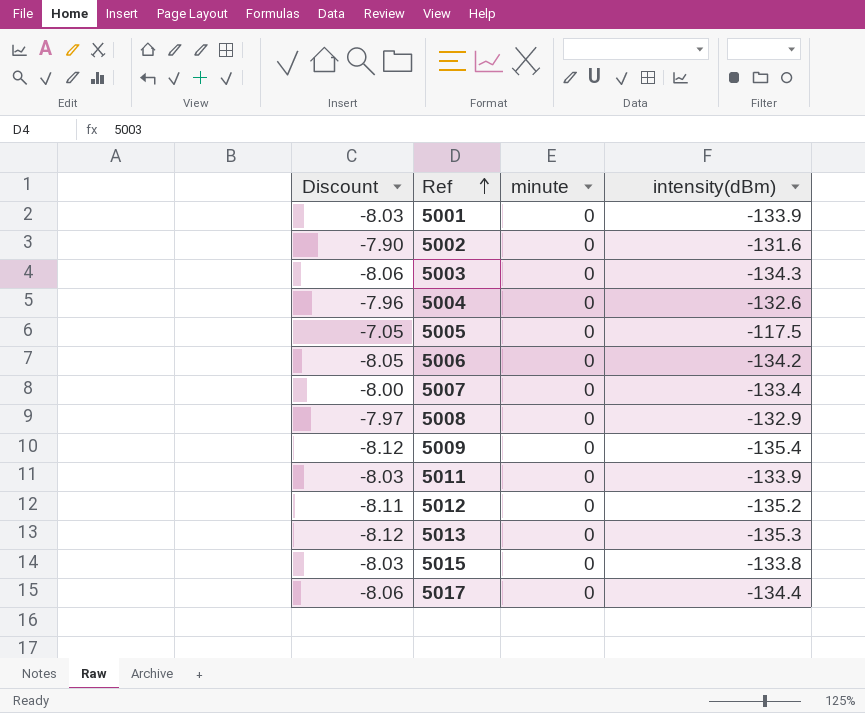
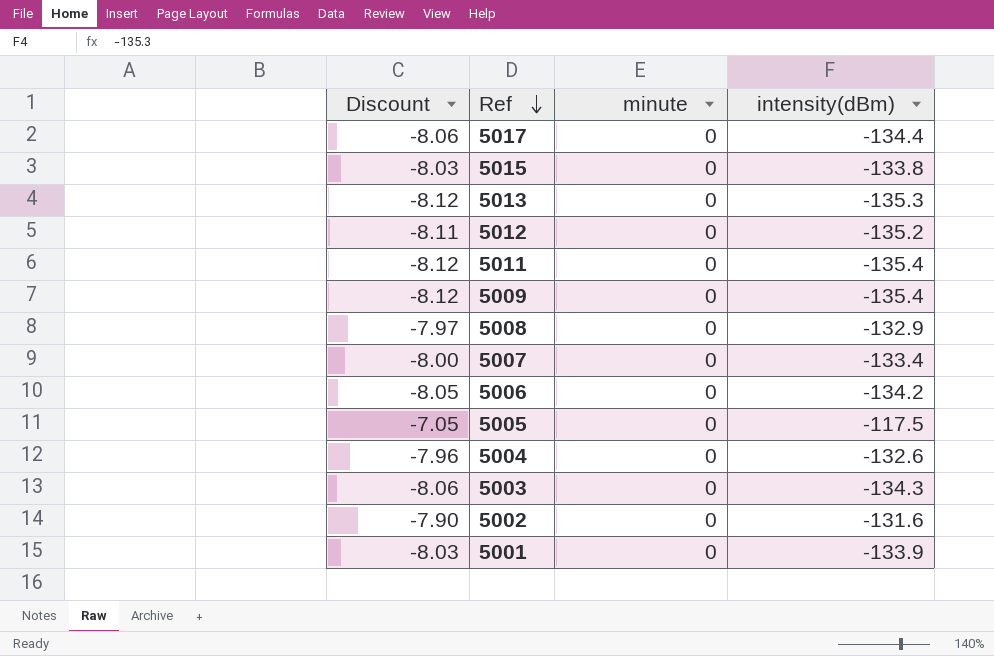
row order: Ref ascending -> Ref descending
5011 | Discount: -8.03 -> -8.12
5011 | intensity(dBm): -133.9 -> -135.4

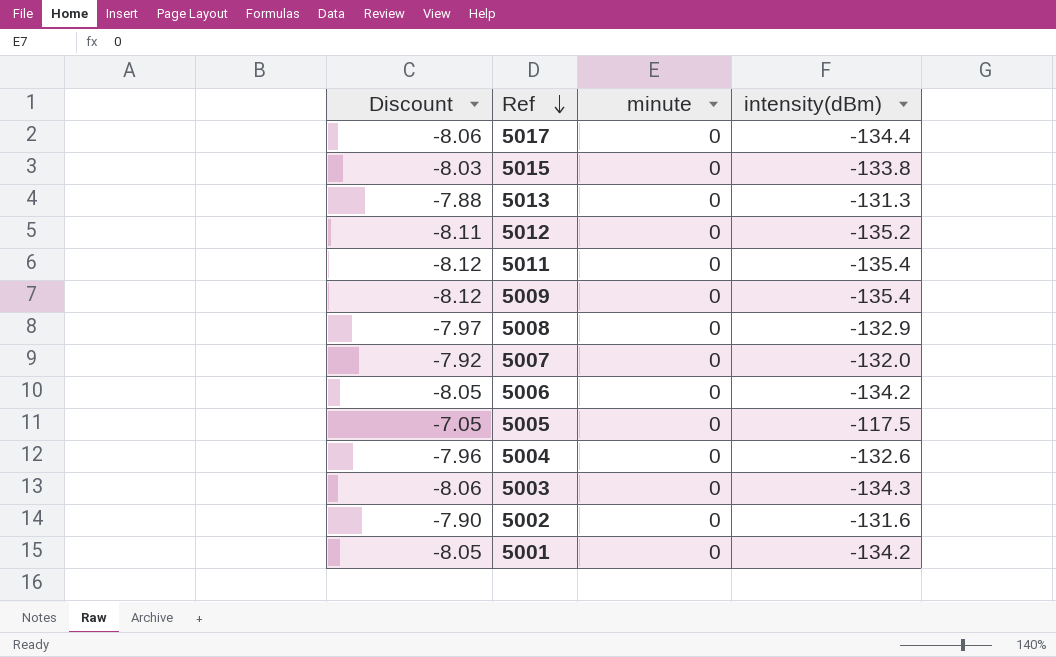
5013 | Discount: -8.12 -> -7.88
5013 | intensity(dBm): -135.3 -> -131.3
5007 | Discount: -8.00 -> -7.92
5007 | intensity(dBm): -133.4 -> -132.0
5001 | Discount: -8.03 -> -8.05
5001 | intensity(dBm): -133.9 -> -134.2

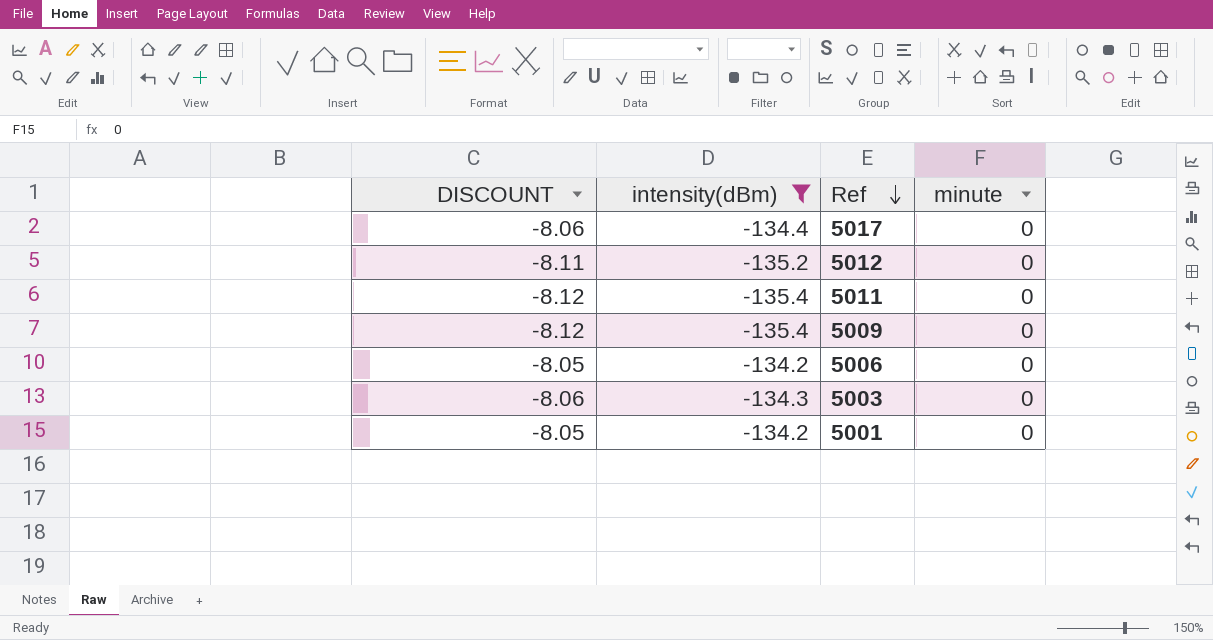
filter: none -> intensity(dBm) <= -134.2
column name: Discount -> DISCOUNT
column intensity(dBm) | position: 4 -> 2

